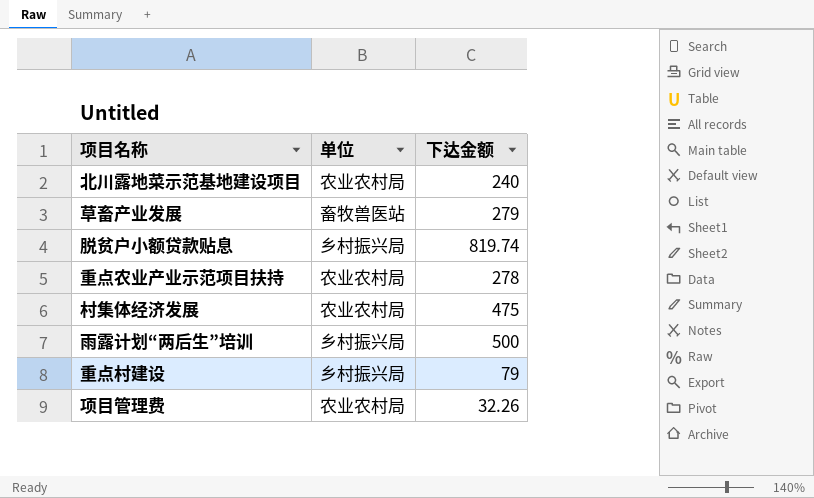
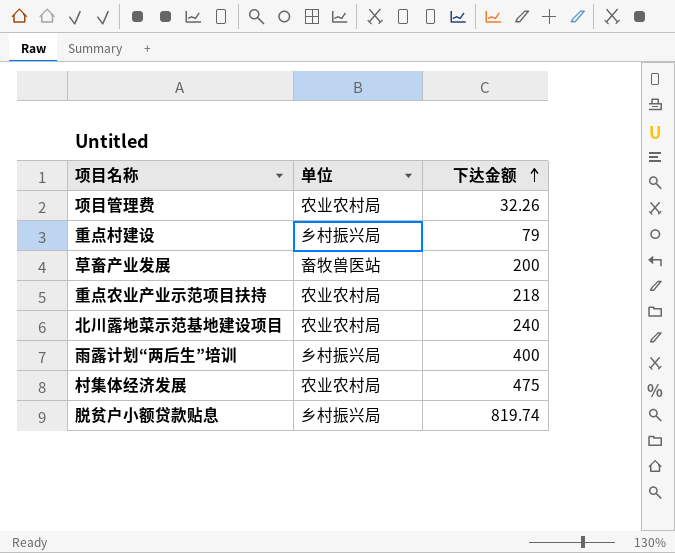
row order: none -> 下达金额 ascending
草畜产业发展 | 下达金额: 279 -> 200
重点农业产业示范项目扶持 | 下达金额: 278 -> 218
雨露计划“两后生”培训 | 下达金额: 500 -> 400

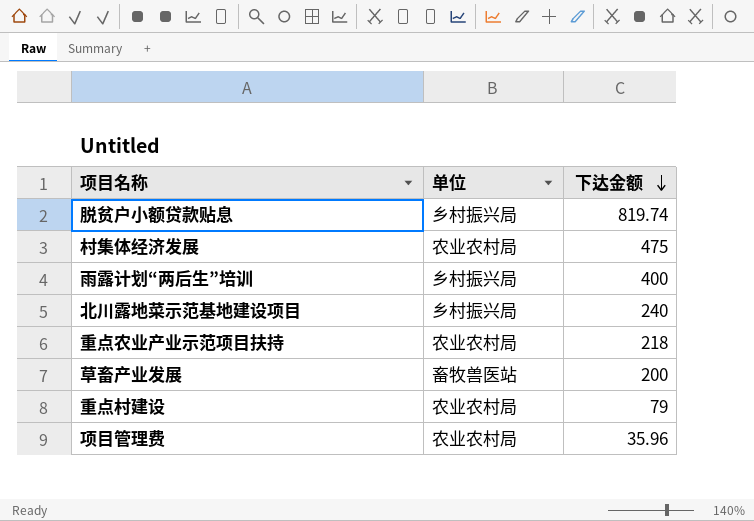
row order: 下达金额 ascending -> 下达金额 descending
北川露地菜示范基地建设项目 | 单位: 农业农村局 -> 乡村振兴局
重点村建设 | 单位: 乡村振兴局 -> 农业农村局
项目管理费 | 下达金额: 32.26 -> 35.96

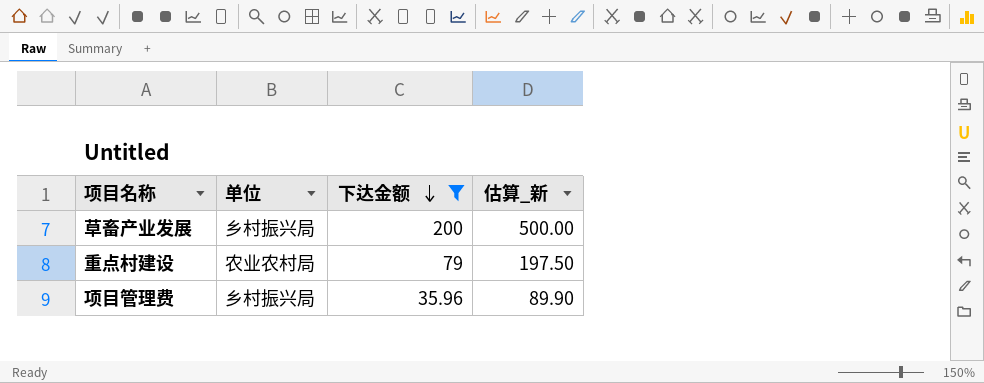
filter: none -> 下达金额 <= 200
column 估算_新 | formula: none -> [下达金额] * 2.5
草畜产业发展 | 单位: 畜牧兽医站 -> 乡村振兴局
项目管理费 | 单位: 农业农村局 -> 乡村振兴局

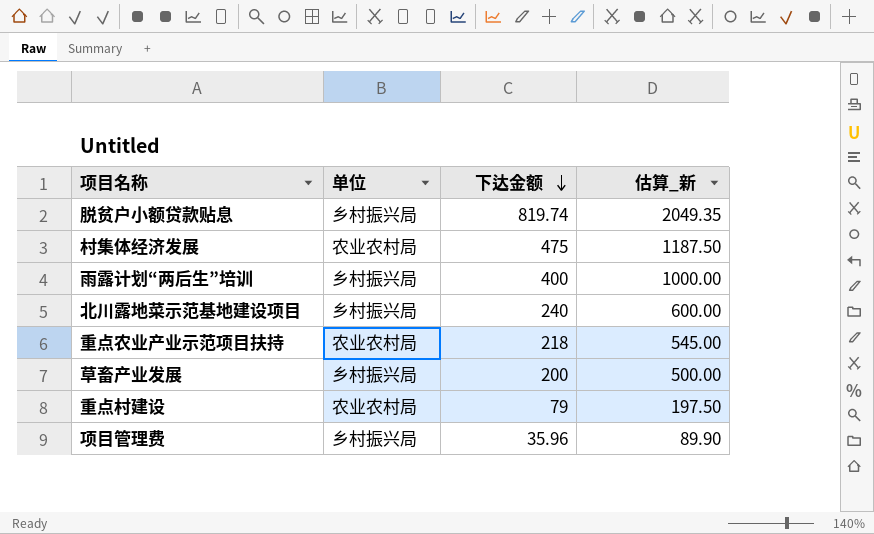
filter: 下达金额 <= 200 -> none

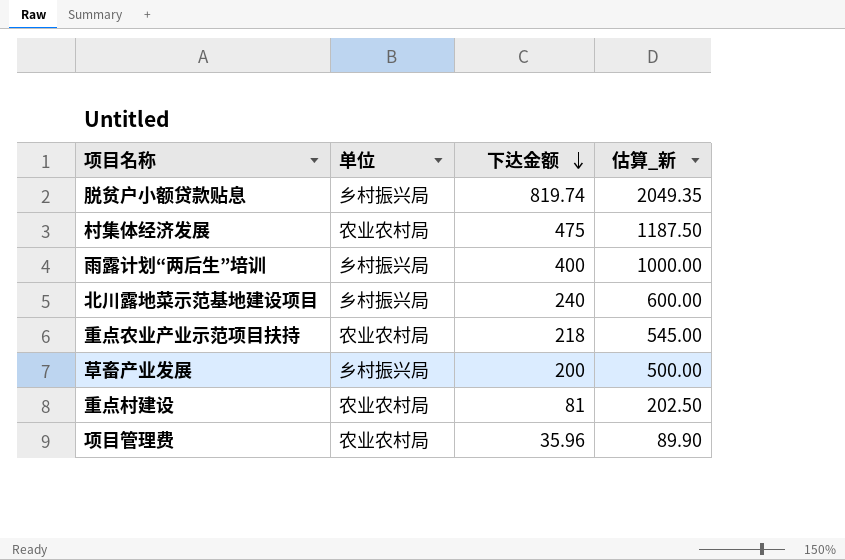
重点村建设 | 下达金额: 79 -> 81
重点村建设 | 估算_新: 197.50 -> 202.50
项目管理费 | 单位: 乡村振兴局 -> 农业农村局

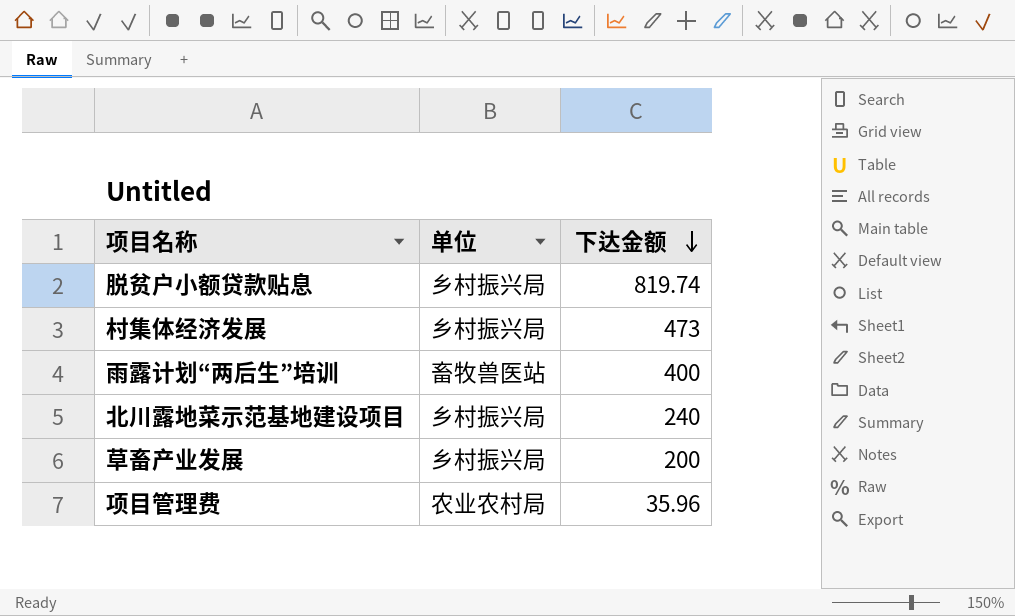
column 估算_新 | formula: [下达金额] * 2.5 -> none
row 重点农业产业示范项目扶持: 农业农村局 | 218 | 545.00 -> none
row 重点村建设: 农业农村局 | 81 | 202.50 -> none
村集体经济发展 | 单位: 农业农村局 -> 乡村振兴局
村集体经济发展 | 下达金额: 475 -> 473
雨露计划“两后生”培训 | 单位: 乡村振兴局 -> 畜牧兽医站

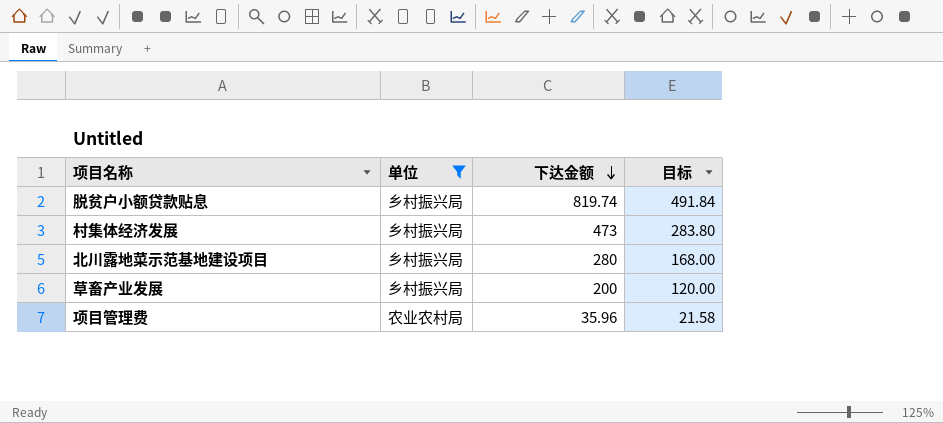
filter: none -> 单位 != 畜牧兽医站
column 目标 | formula: none -> [下达金额] * 0.6
北川露地菜示范基地建设项目 | 下达金额: 240 -> 280

